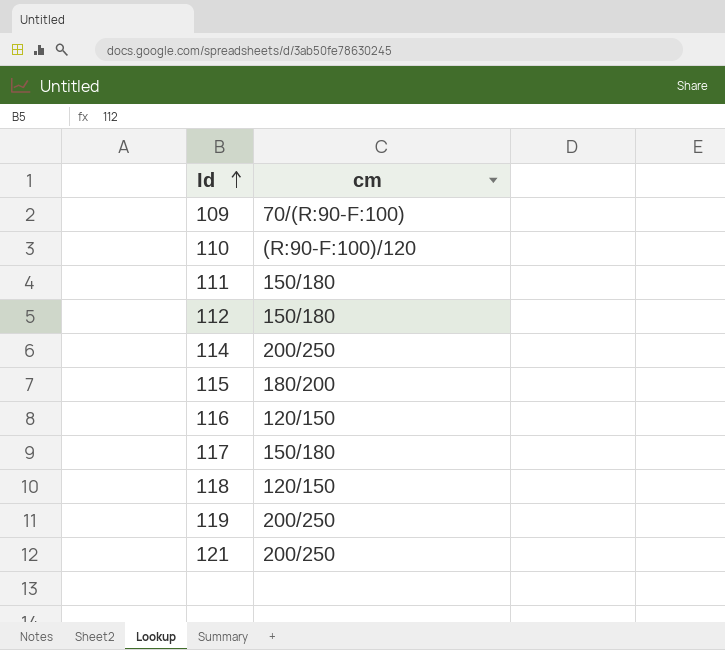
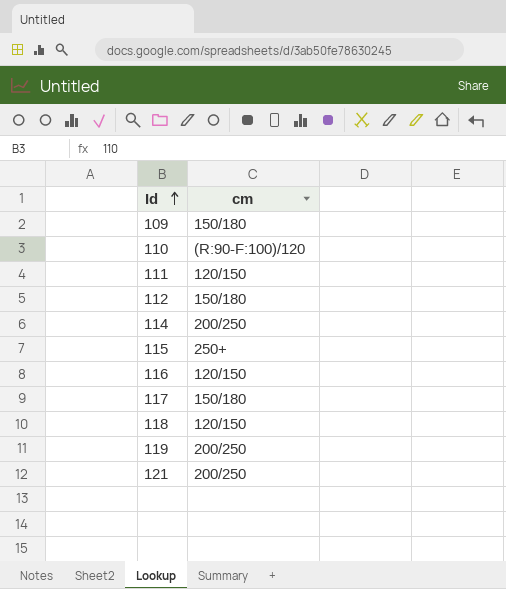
109 | cm: 70/(R:90-F:100) -> 150/180
111 | cm: 150/180 -> 120/150
115 | cm: 180/200 -> 250+

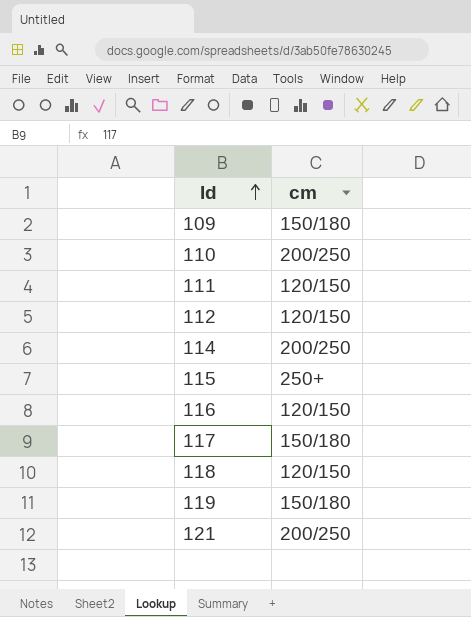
110 | cm: (R:90-F:100)/120 -> 200/250
112 | cm: 150/180 -> 120/150
119 | cm: 200/250 -> 150/180

